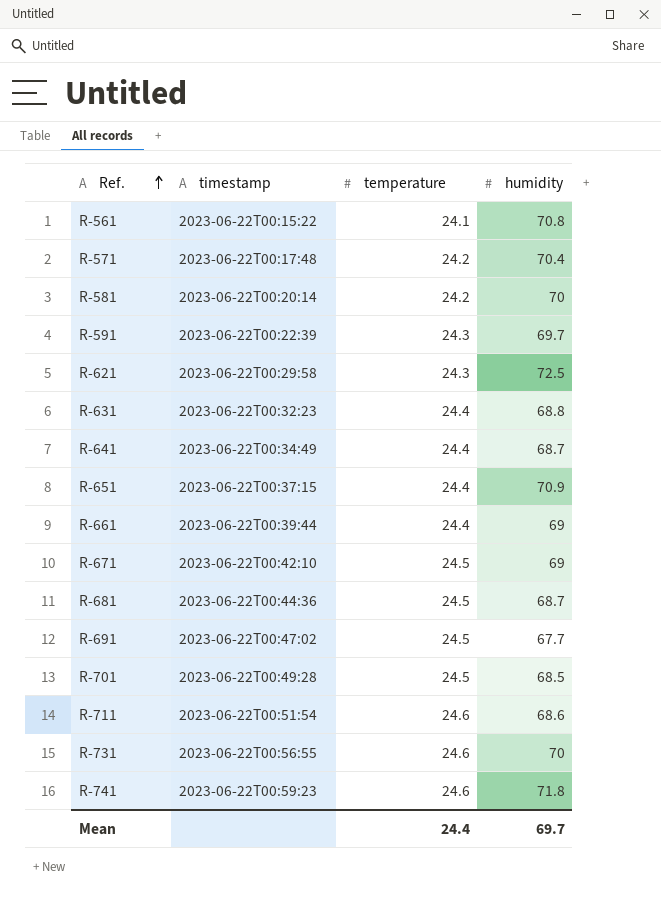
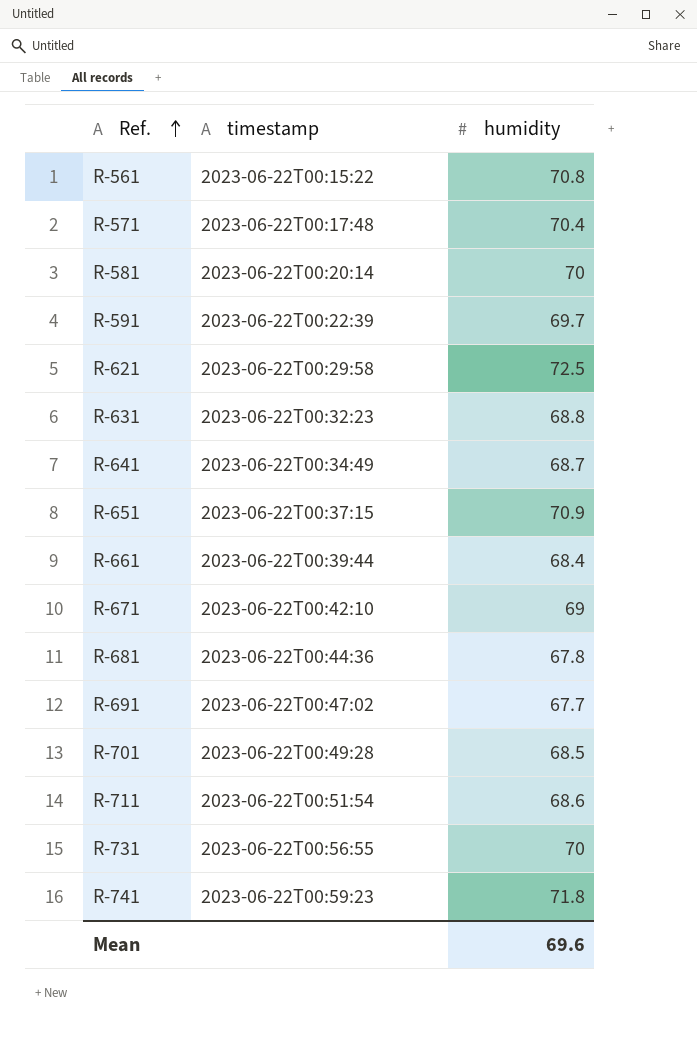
column temperature | position: 3 -> none
R-661 | humidity: 69 -> 68.4
R-681 | humidity: 68.7 -> 67.8
Mean | humidity: 69.7 -> 69.6

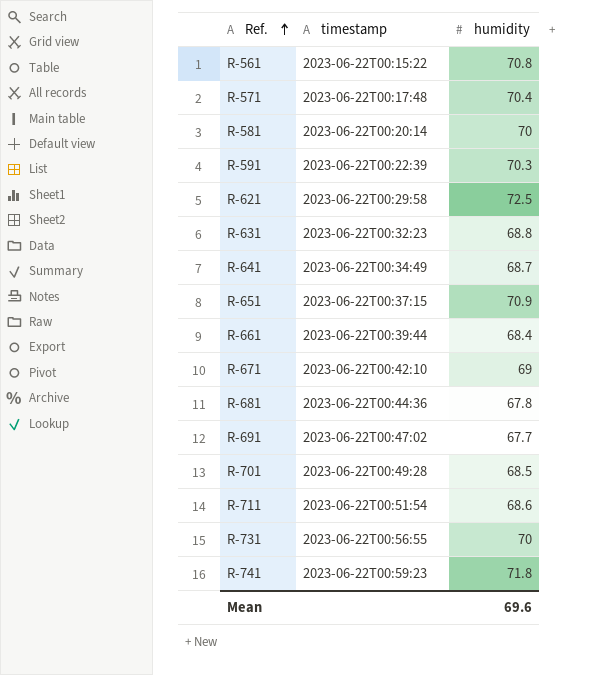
R-591 | humidity: 69.7 -> 70.3

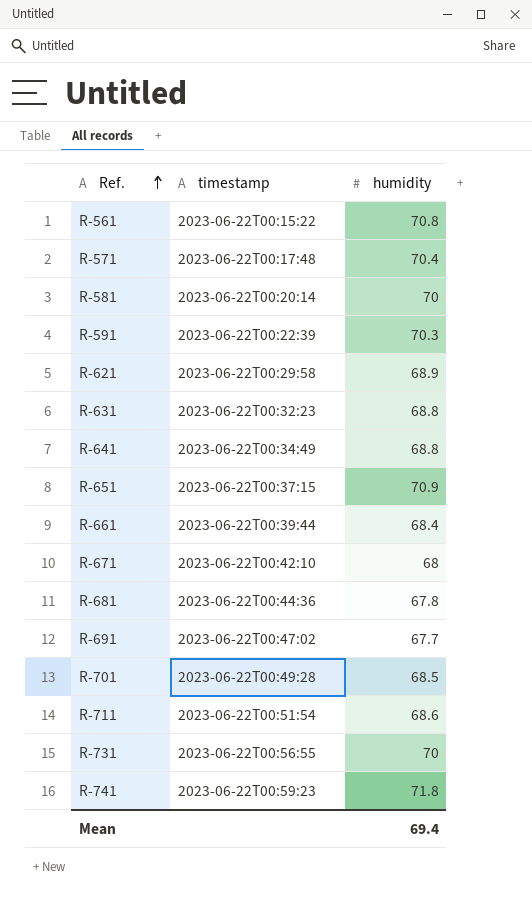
R-621 | humidity: 72.5 -> 68.9
R-641 | humidity: 68.7 -> 68.8
R-671 | humidity: 69 -> 68
Mean | humidity: 69.6 -> 69.4

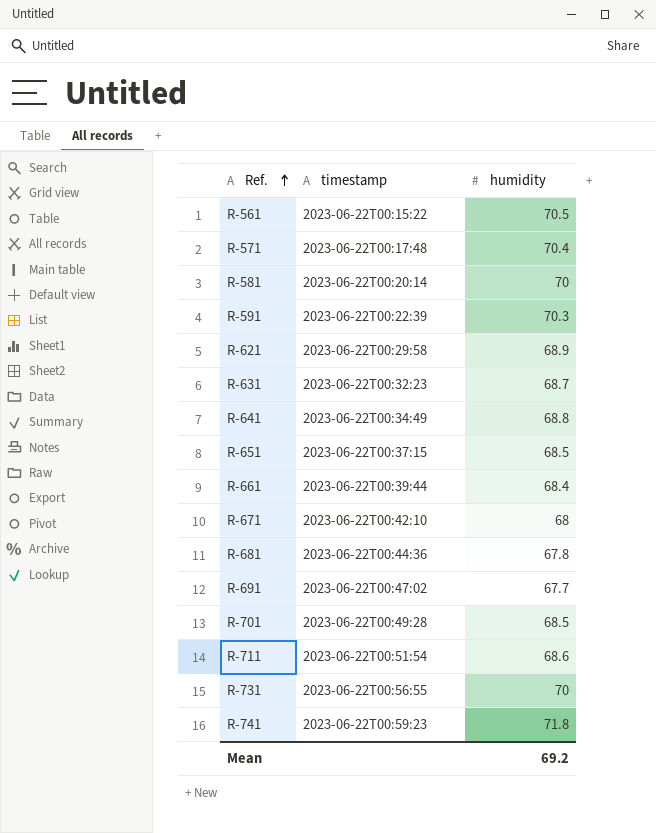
R-561 | humidity: 70.8 -> 70.5
R-631 | humidity: 68.8 -> 68.7
R-651 | humidity: 70.9 -> 68.5
Mean | humidity: 69.4 -> 69.2

